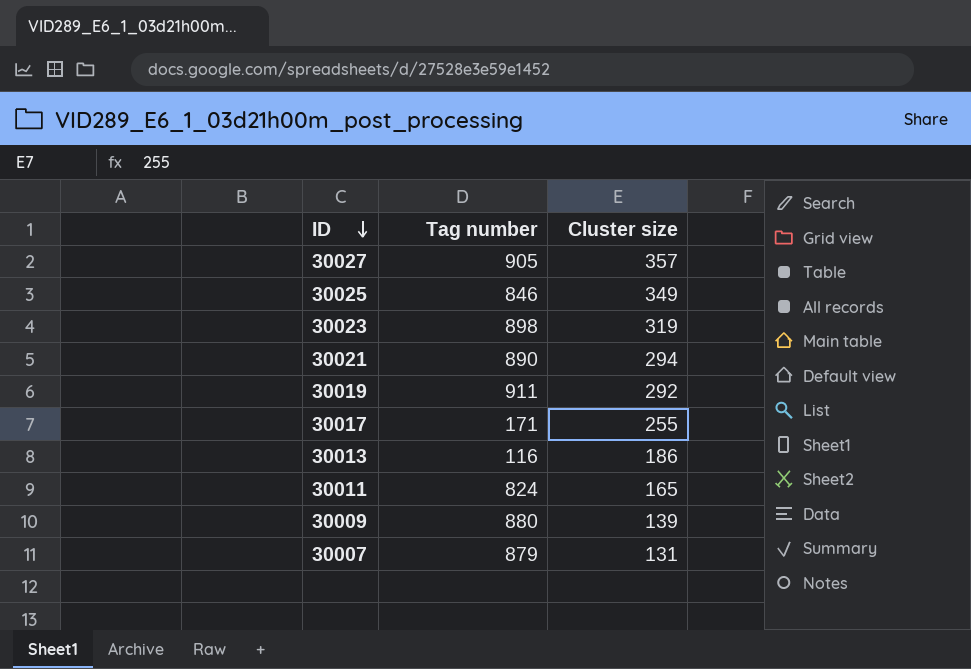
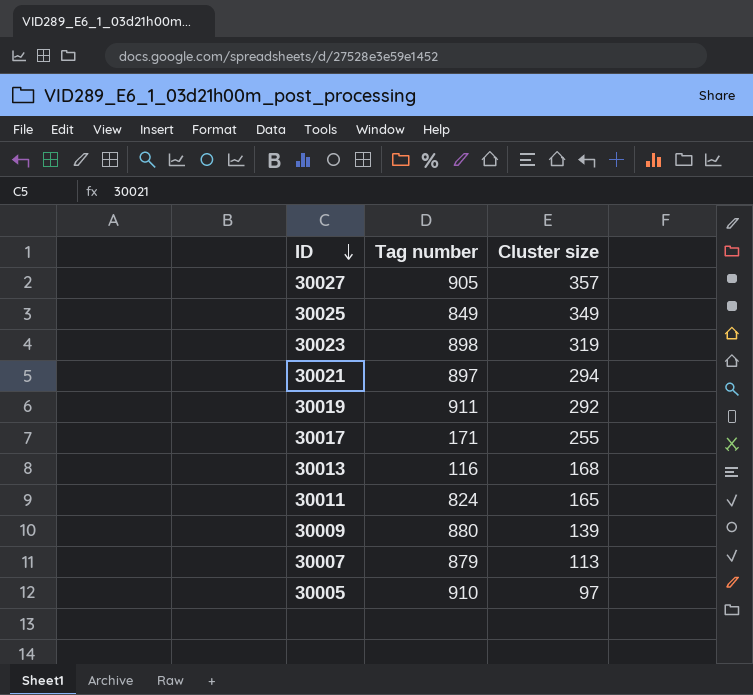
30025 | Tag number: 846 -> 849
30021 | Tag number: 890 -> 897
30013 | Cluster size: 186 -> 168
30007 | Cluster size: 131 -> 113
row 30005: none -> 910 | 97

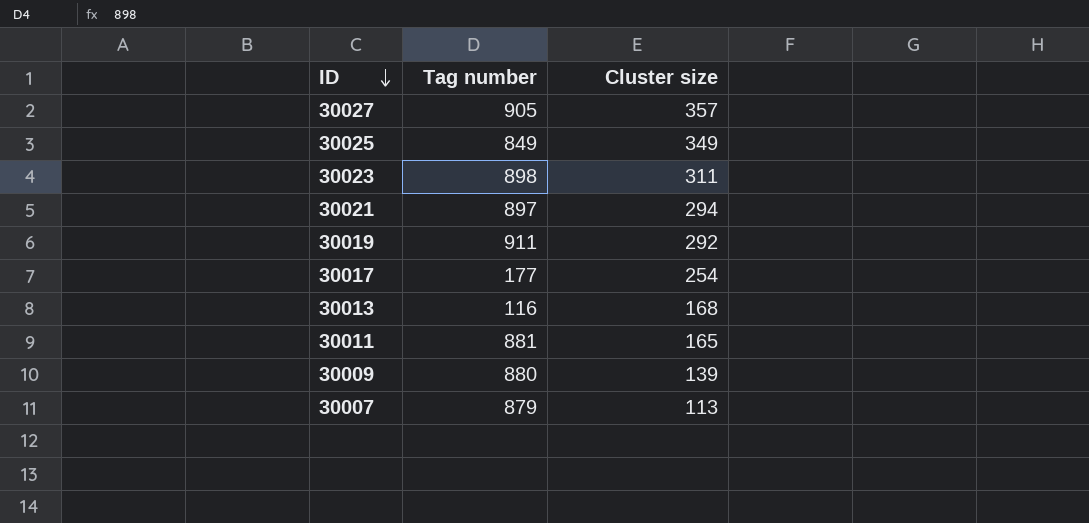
row 30005: 910 | 97 -> none
30023 | Cluster size: 319 -> 311
30017 | Tag number: 171 -> 177
30017 | Cluster size: 255 -> 254
30011 | Tag number: 824 -> 881

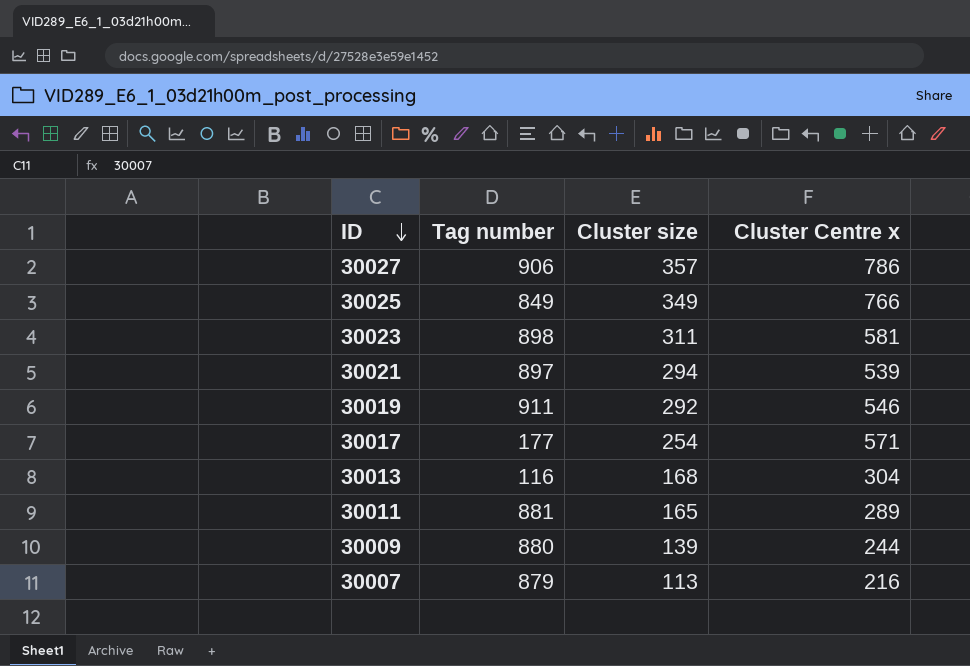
column Cluster Centre x | position: none -> 4
30027 | Tag number: 905 -> 906

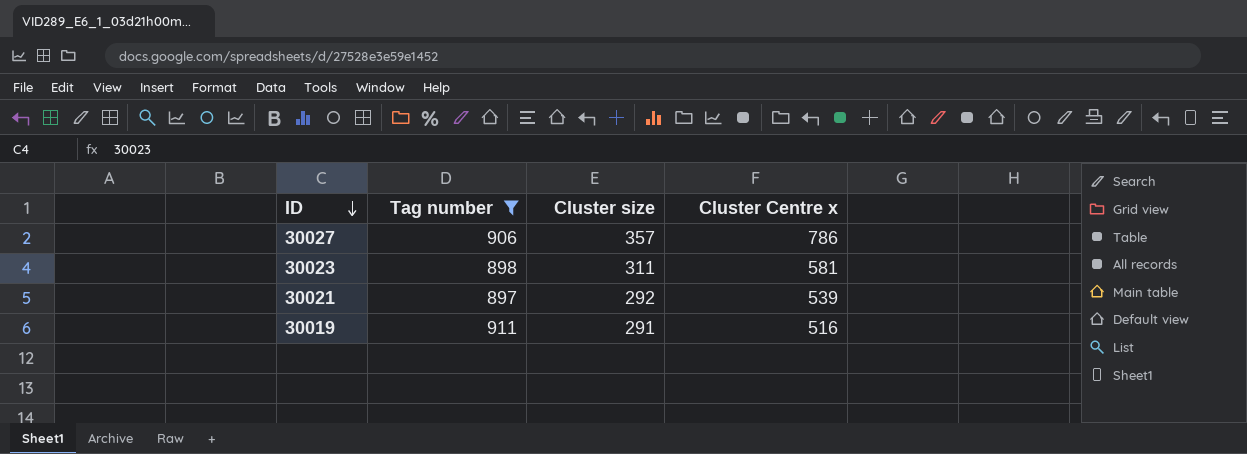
filter: none -> Tag number >= 897
30021 | Cluster size: 294 -> 292
30019 | Cluster size: 292 -> 291
30019 | Cluster Centre x: 546 -> 516

